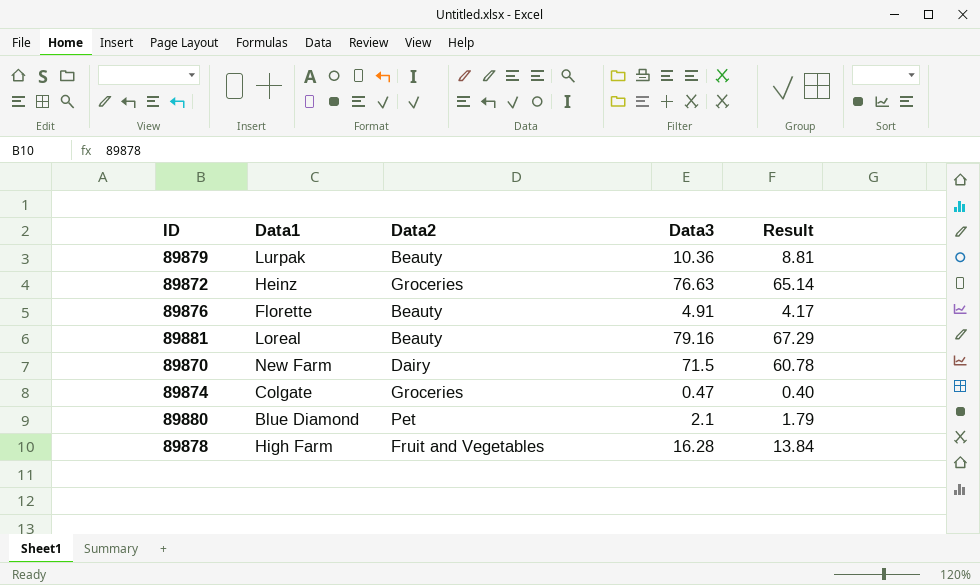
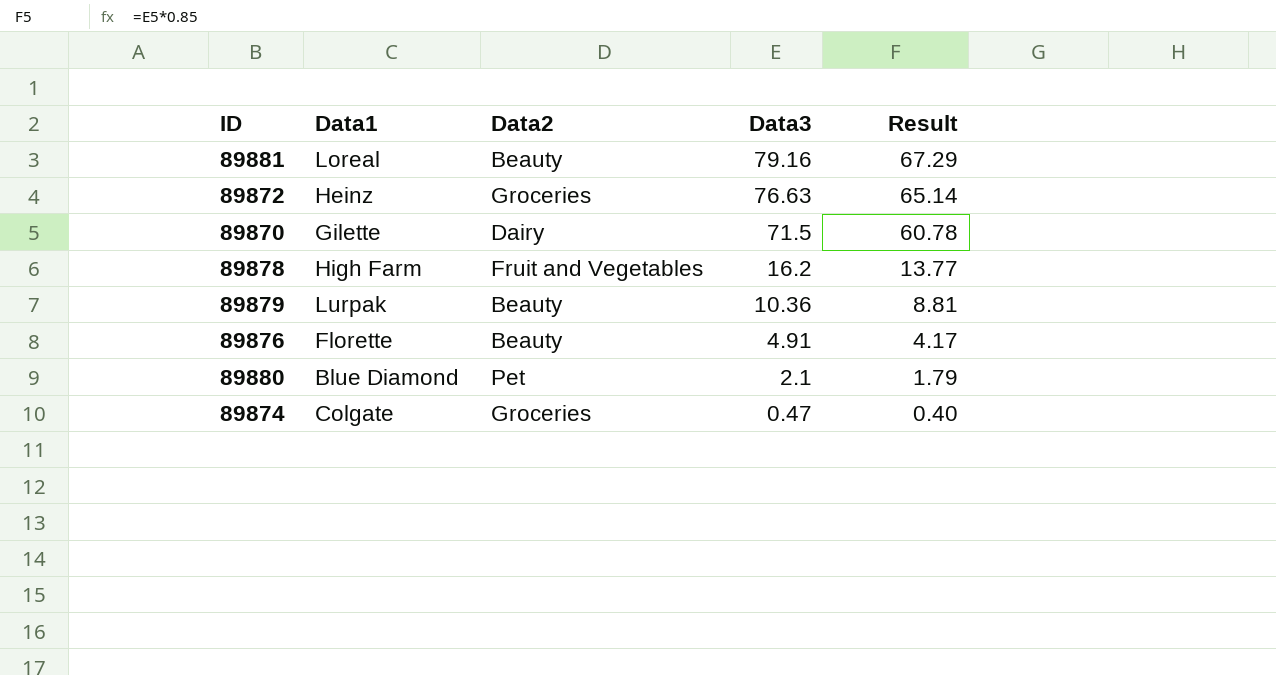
row order: none -> Data3 descending
89870 | Data1: New Farm -> Gilette
89878 | Data3: 16.28 -> 16.2
89878 | Result: 13.84 -> 13.77

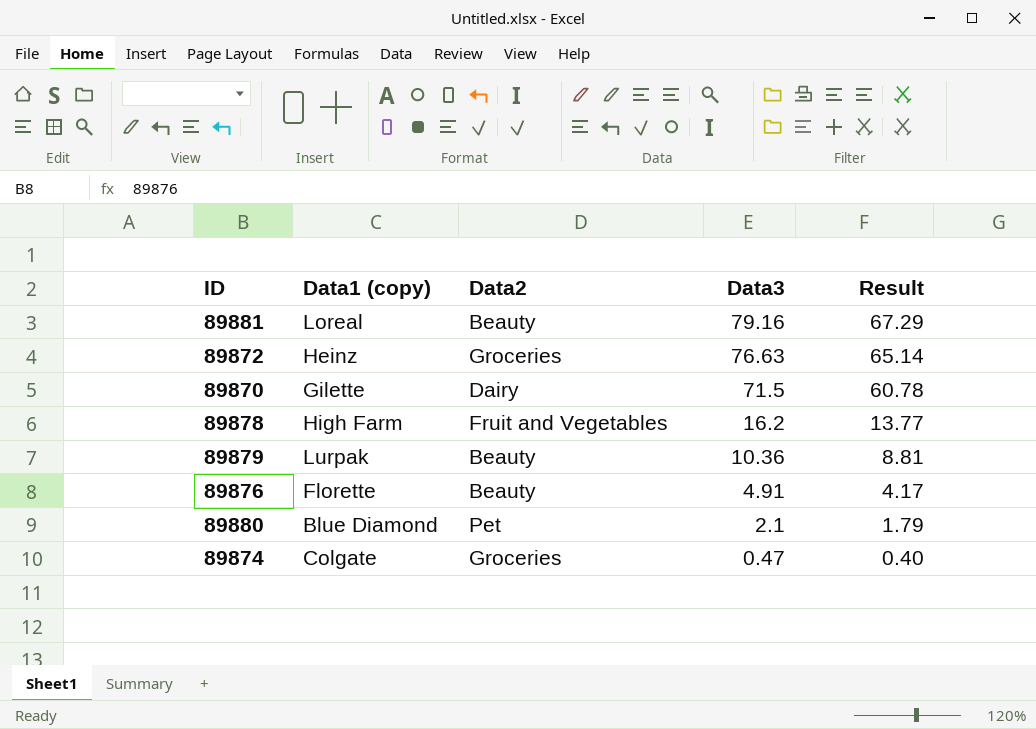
column name: Data1 -> Data1 (copy)

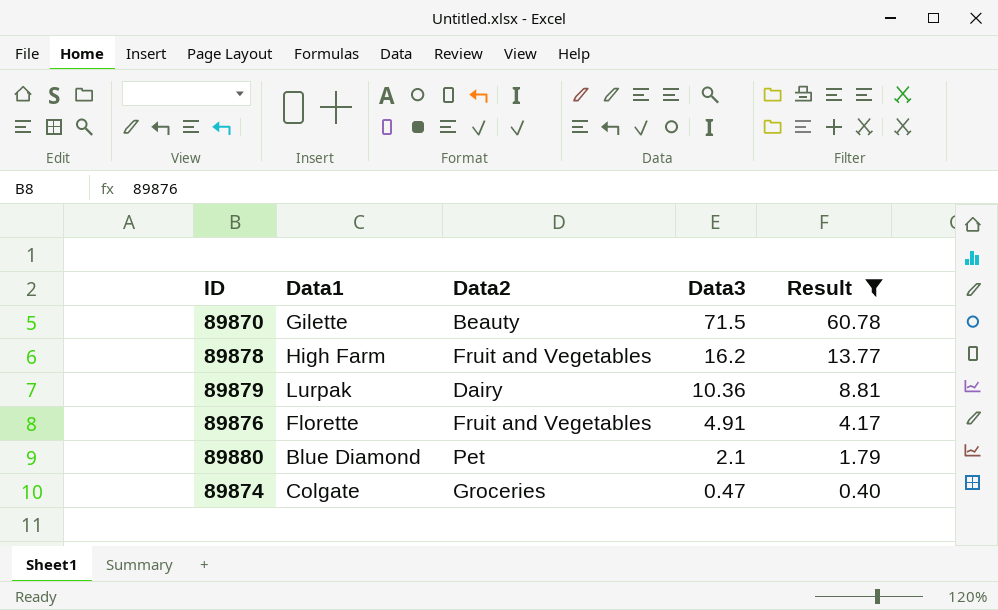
filter: none -> Result <= 60.78
column name: Data1 (copy) -> Data1
89870 | Data2: Dairy -> Beauty
89879 | Data2: Beauty -> Dairy
89876 | Data2: Beauty -> Fruit and Vegetables

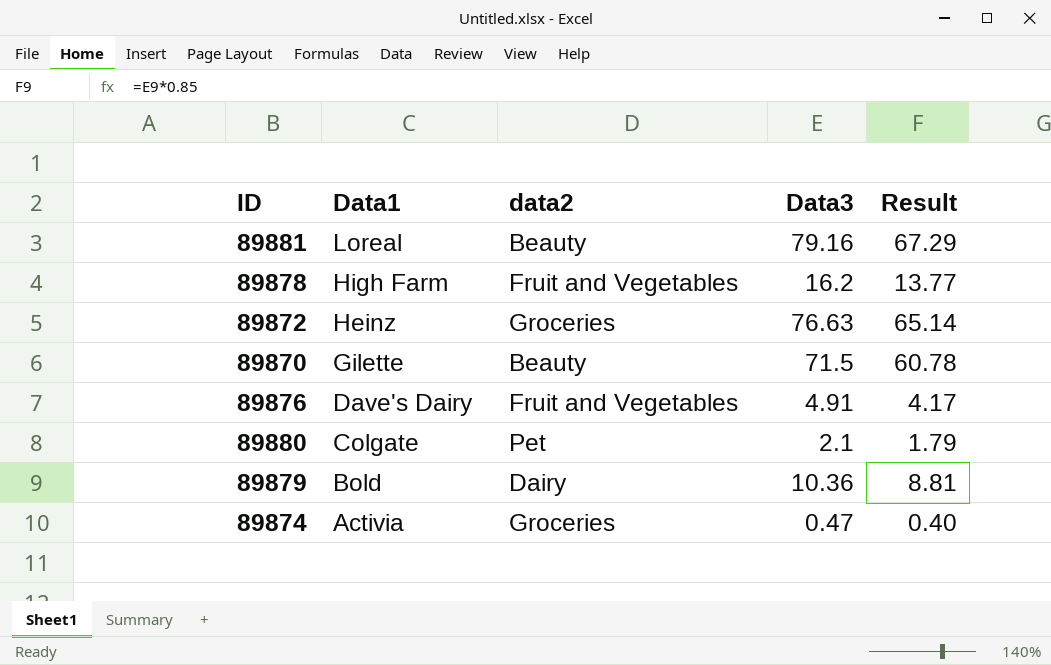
filter: Result <= 60.78 -> none
row order: Data3 descending -> Data1 descending
column name: Data2 -> data2
89876 | Data1: Florette -> Dave's Dairy
89880 | Data1: Blue Diamond -> Colgate
89879 | Data1: Lurpak -> Bold
89874 | Data1: Colgate -> Activia

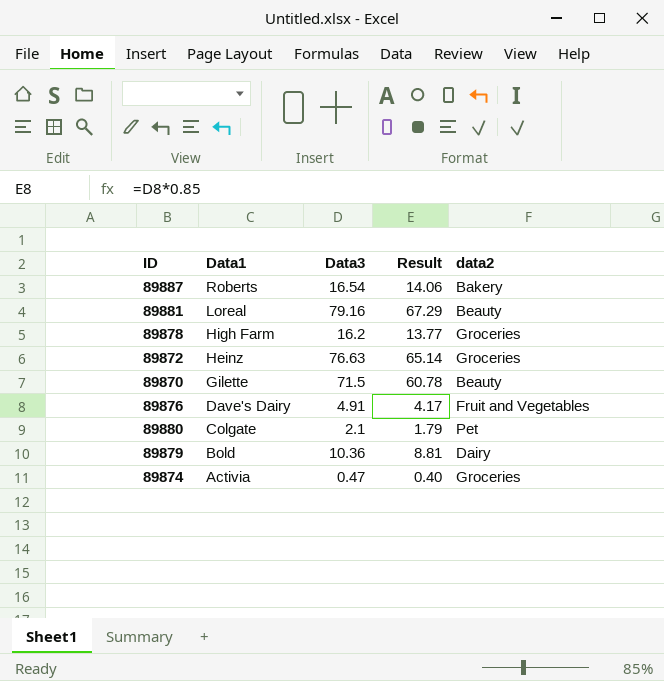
column data2 | position: 3 -> 5
row 89887: none -> Roberts | 16.54 | 14.06 | Bakery
89878 | data2: Fruit and Vegetables -> Groceries

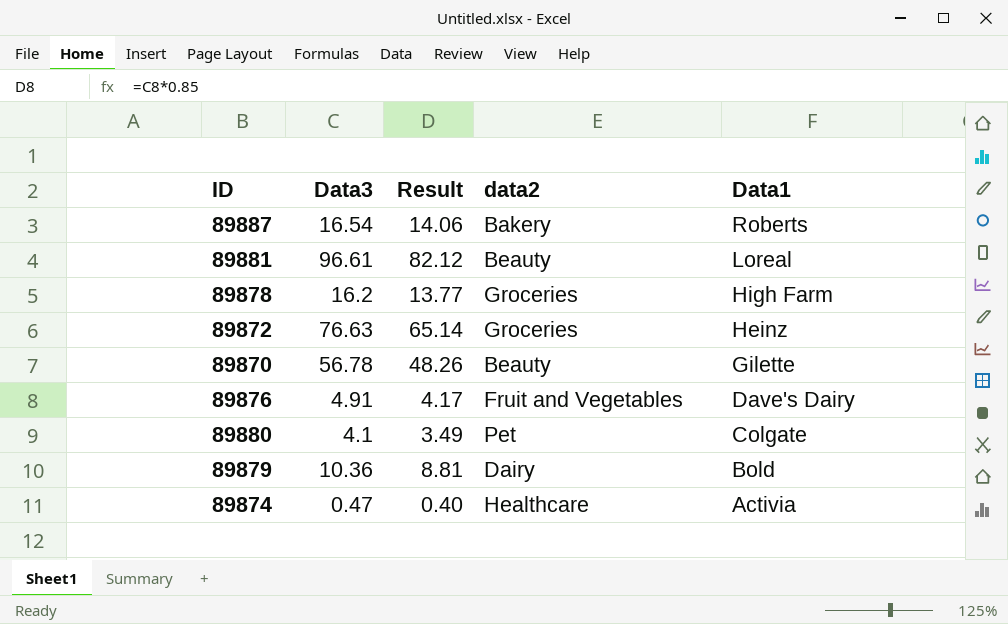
column Data1 | position: 2 -> 5
89881 | Data3: 79.16 -> 96.61
89881 | Result: 67.29 -> 82.12
89870 | Data3: 71.5 -> 56.78
89870 | Result: 60.78 -> 48.26
89880 | Data3: 2.1 -> 4.1
89880 | Result: 1.79 -> 3.49
89874 | data2: Groceries -> Healthcare

